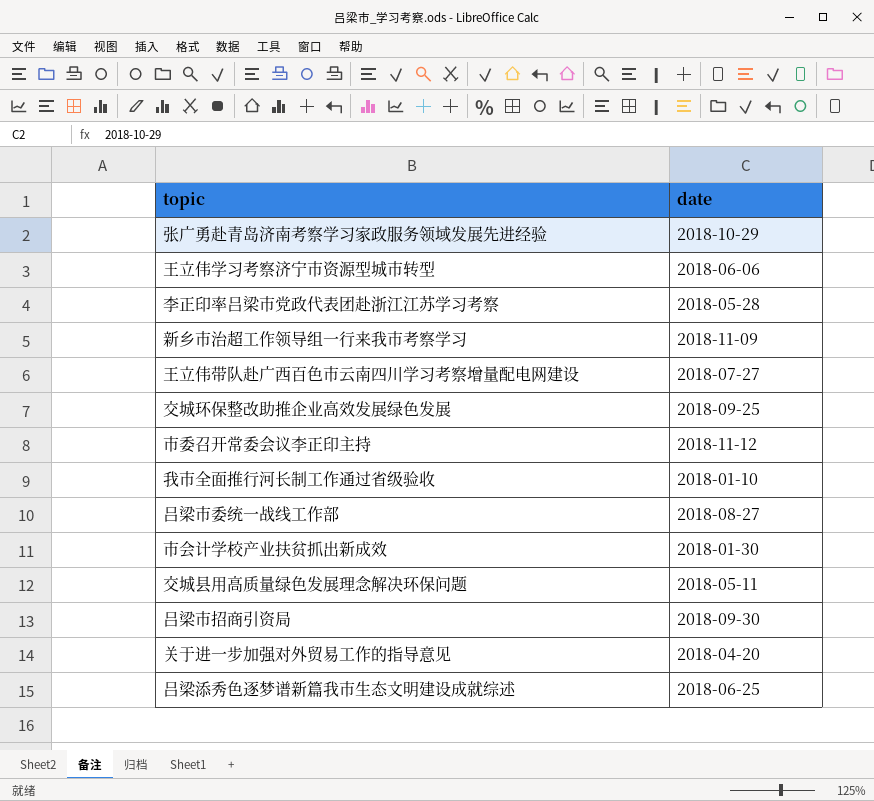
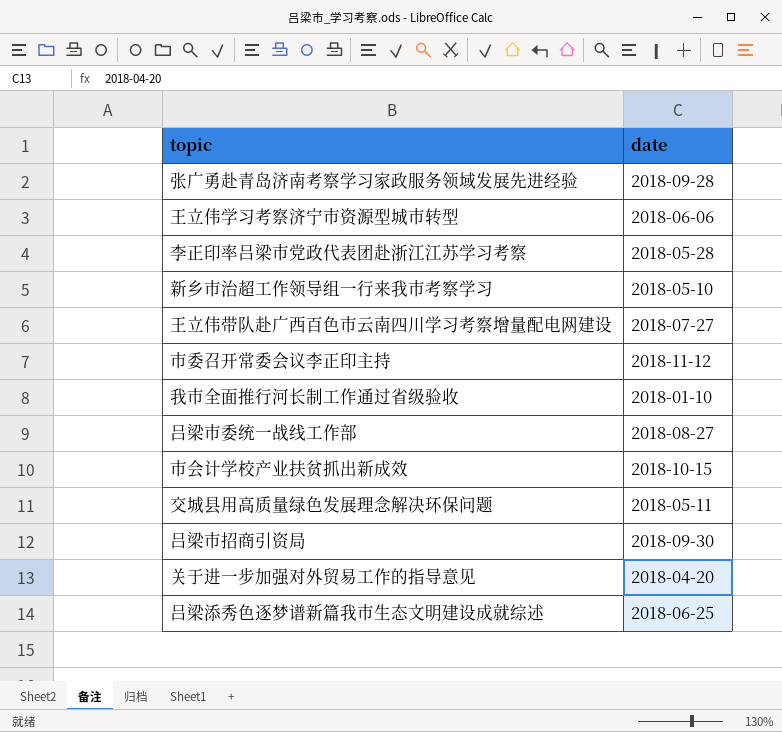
row 交城环保整改助推企业高效发展绿色发展: 2018-09-25 -> none
张广勇赴青岛济南考察学习家政服务领域发展先进经验 | date: 2018-10-29 -> 2018-09-28
新乡市治超工作领导组一行来我市考察学习 | date: 2018-11-09 -> 2018-05-10
市会计学校产业扶贫抓出新成效 | date: 2018-01-30 -> 2018-10-15

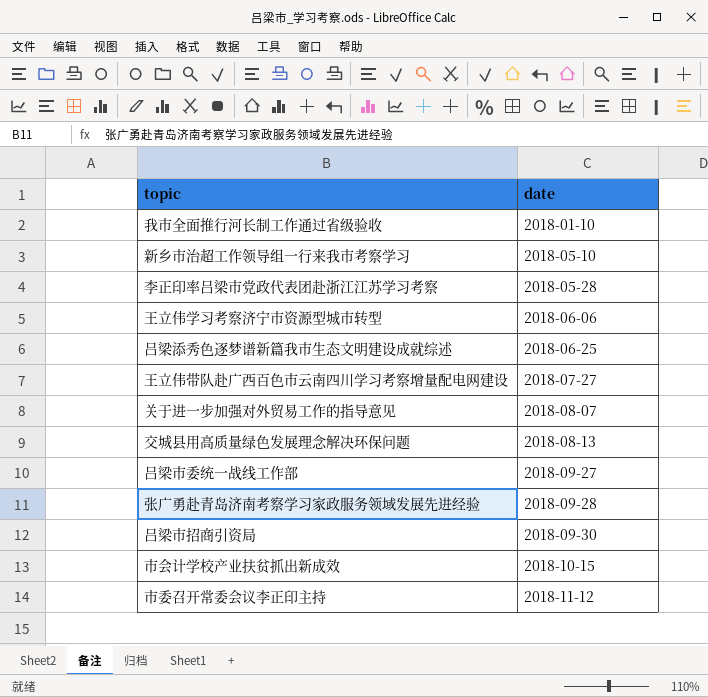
row order: none -> date ascending
关于进一步加强对外贸易工作的指导意见 | date: 2018-04-20 -> 2018-08-07
交城县用高质量绿色发展理念解决环保问题 | date: 2018-05-11 -> 2018-08-13
吕梁市委统一战线工作部 | date: 2018-08-27 -> 2018-09-27

